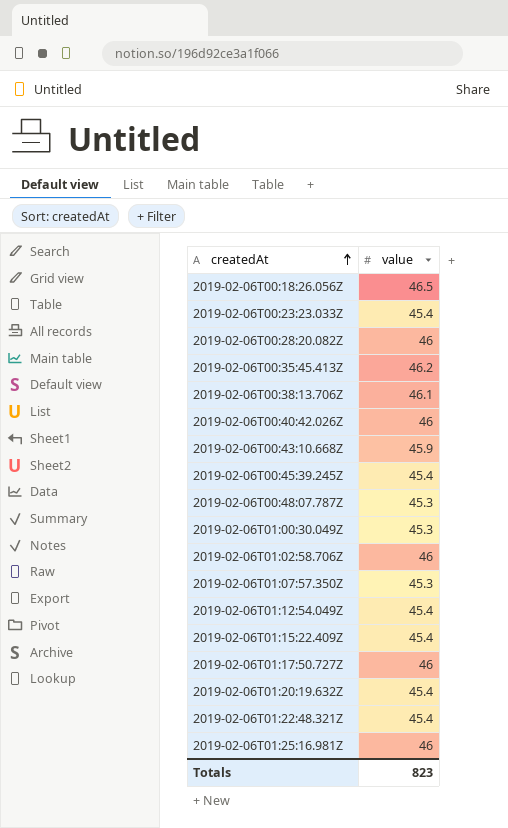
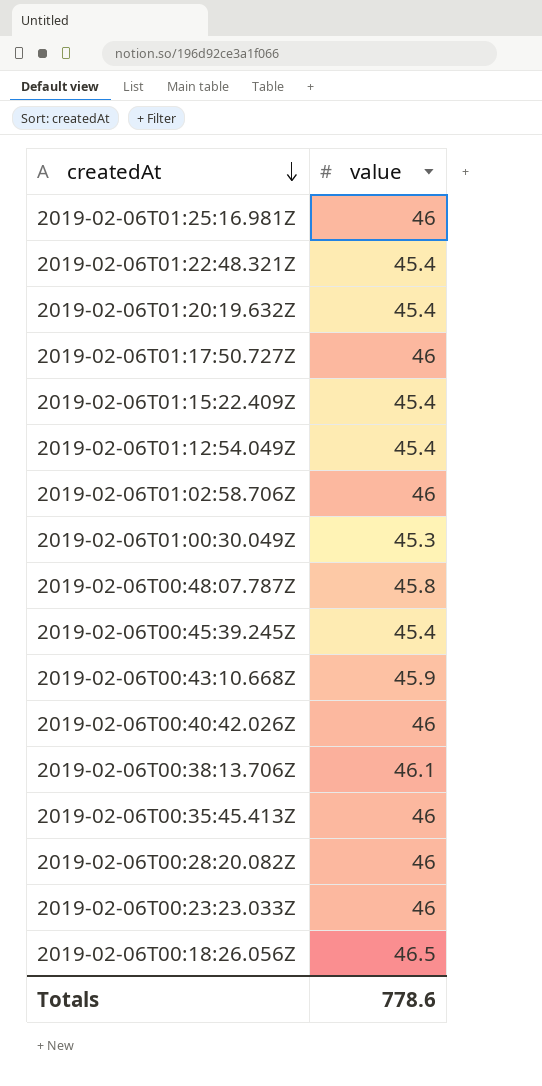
row order: createdAt ascending -> createdAt descending
row 2019-02-06T01:07:57.350Z: 45.3 -> none
2019-02-06T00:48:07.787Z | value: 45.3 -> 45.8
2019-02-06T00:35:45.413Z | value: 46.2 -> 46
2019-02-06T00:23:23.033Z | value: 45.4 -> 46
Totals | value: 823 -> 778.6

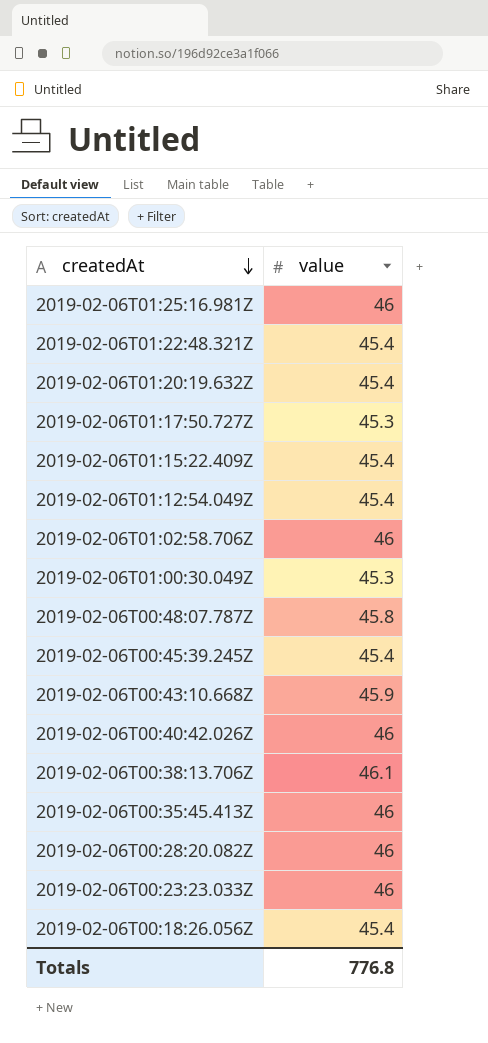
2019-02-06T01:17:50.727Z | value: 46 -> 45.3
2019-02-06T00:18:26.056Z | value: 46.5 -> 45.4
Totals | value: 778.6 -> 776.8

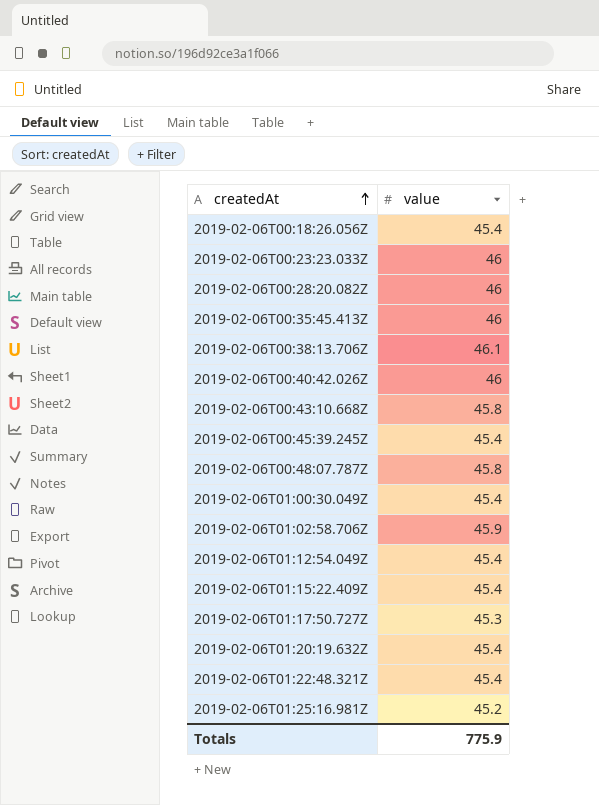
row order: createdAt descending -> createdAt ascending
2019-02-06T00:43:10.668Z | value: 45.9 -> 45.8
2019-02-06T01:00:30.049Z | value: 45.3 -> 45.4
2019-02-06T01:02:58.706Z | value: 46 -> 45.9
2019-02-06T01:25:16.981Z | value: 46 -> 45.2
Totals | value: 776.8 -> 775.9

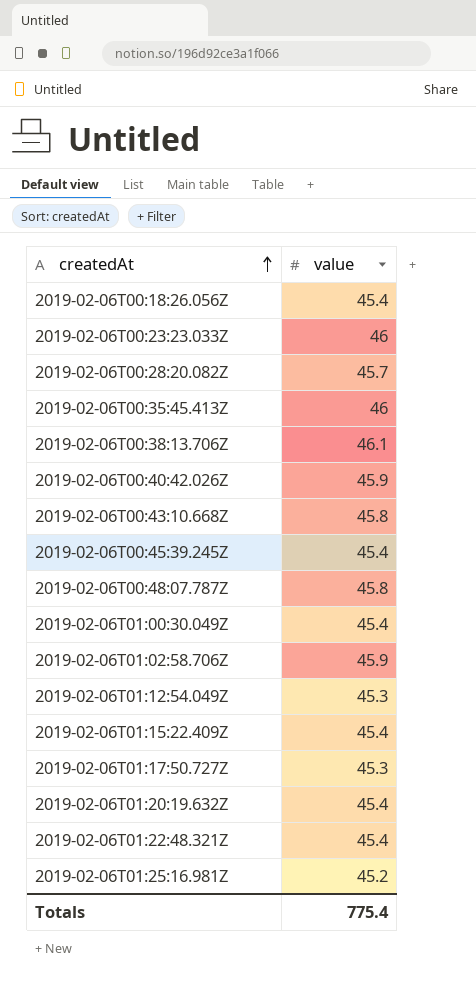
2019-02-06T00:28:20.082Z | value: 46 -> 45.7
2019-02-06T00:40:42.026Z | value: 46 -> 45.9
2019-02-06T01:12:54.049Z | value: 45.4 -> 45.3
Totals | value: 775.9 -> 775.4

